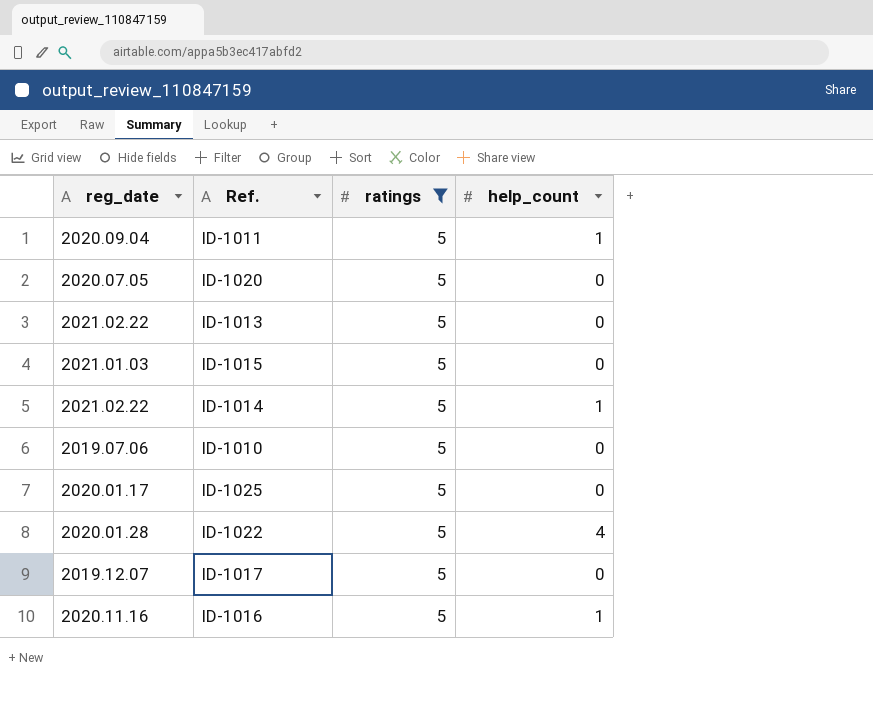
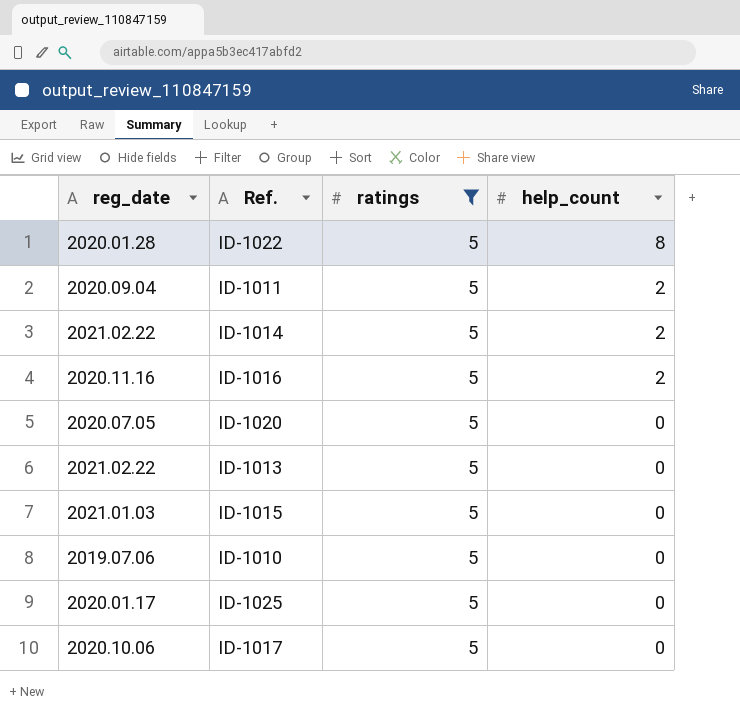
row order: none -> help_count descending
ID-1022 | help_count: 4 -> 8
ID-1011 | help_count: 1 -> 2
ID-1014 | help_count: 1 -> 2
ID-1016 | help_count: 1 -> 2
ID-1017 | reg_date: 2019.12.07 -> 2020.10.06

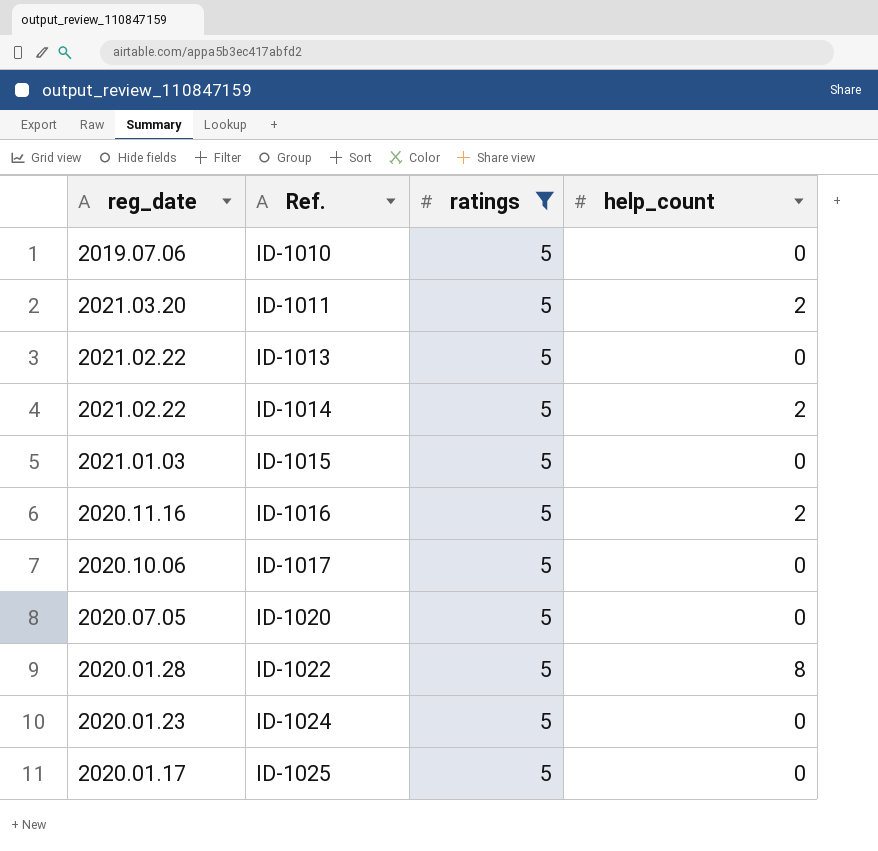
row order: help_count descending -> Ref. ascending
ID-1011 | reg_date: 2020.09.04 -> 2021.03.20
row ID-1024: none -> 2020.01.23 | 5 | 0

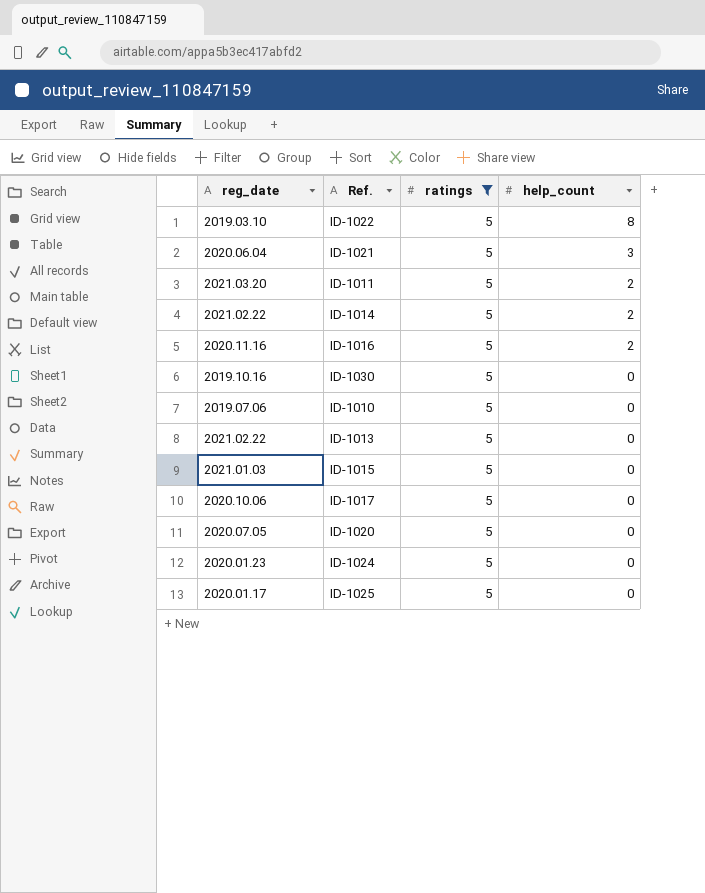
row order: Ref. ascending -> help_count descending
ID-1022 | reg_date: 2020.01.28 -> 2019.03.10
row ID-1021: none -> 2020.06.04 | 5 | 3
row ID-1030: none -> 2019.10.16 | 5 | 0

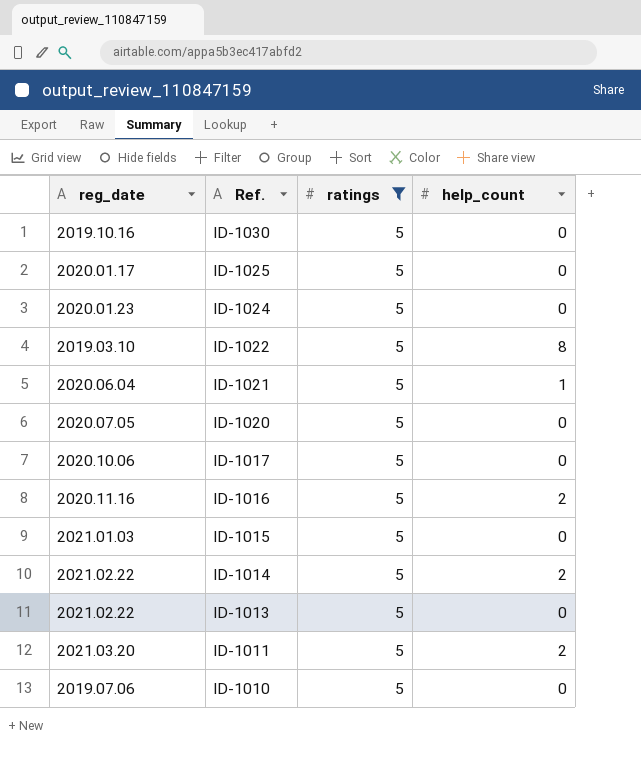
row order: help_count descending -> Ref. descending
ID-1021 | help_count: 3 -> 1

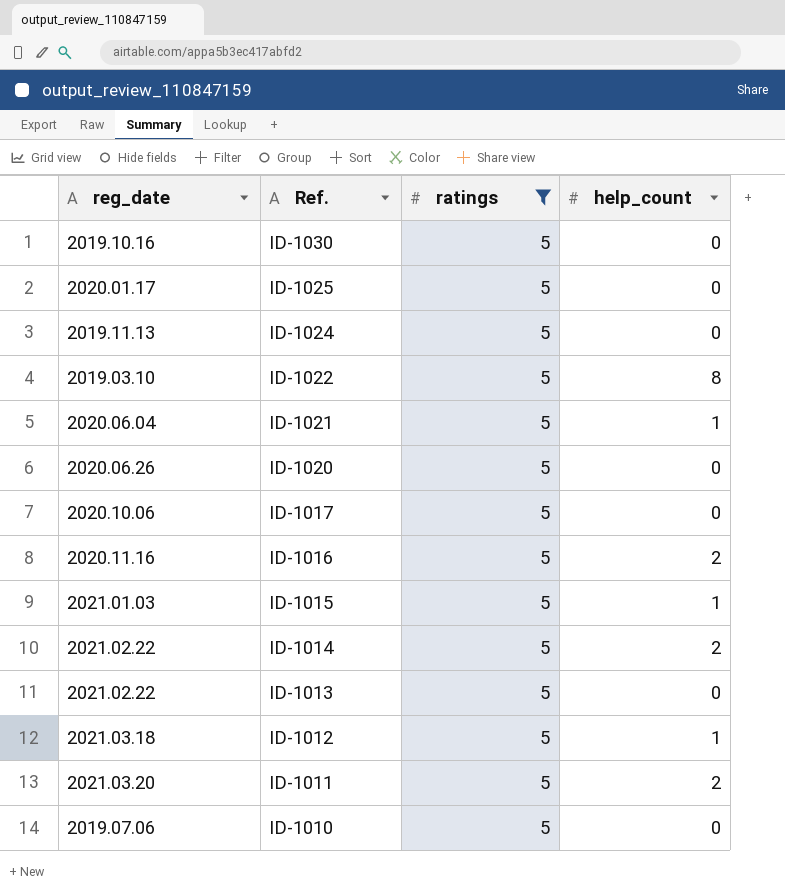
ID-1024 | reg_date: 2020.01.23 -> 2019.11.13
ID-1020 | reg_date: 2020.07.05 -> 2020.06.26
ID-1015 | help_count: 0 -> 1
row ID-1012: none -> 2021.03.18 | 5 | 1

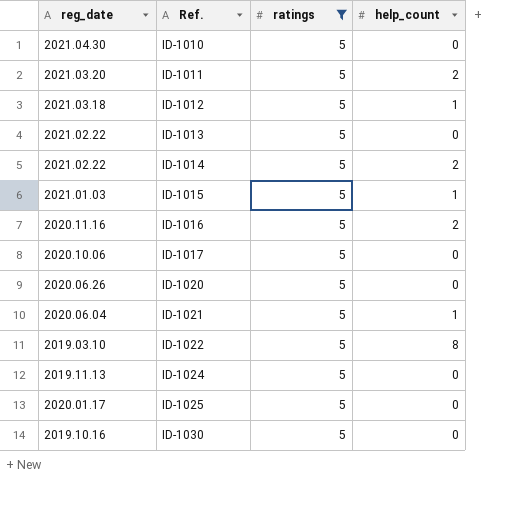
row order: Ref. descending -> Ref. ascending
ID-1010 | reg_date: 2019.07.06 -> 2021.04.30

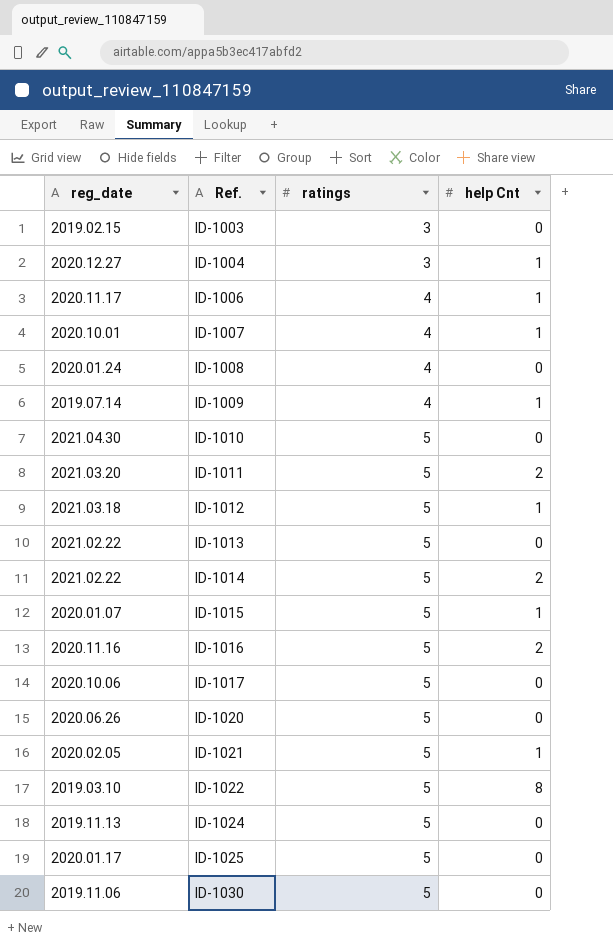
filter: ratings = 5 -> none
column name: help_count -> help Cnt
ID-1015 | reg_date: 2021.01.03 -> 2020.01.07
ID-1021 | reg_date: 2020.06.04 -> 2020.02.05
ID-1030 | reg_date: 2019.10.16 -> 2019.11.06

